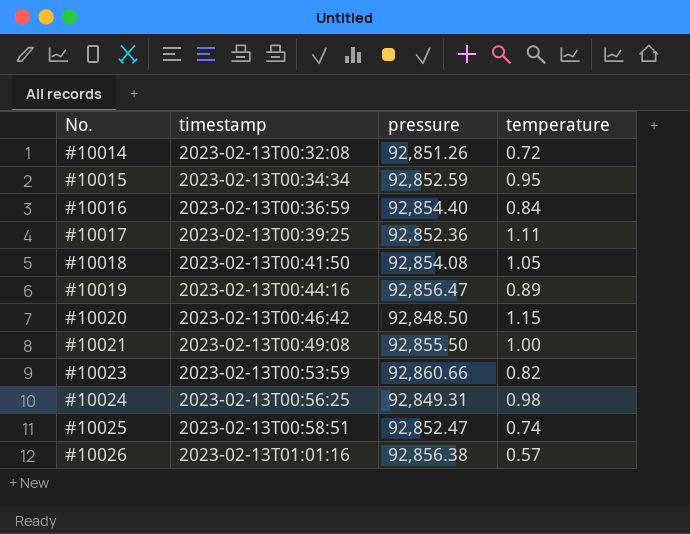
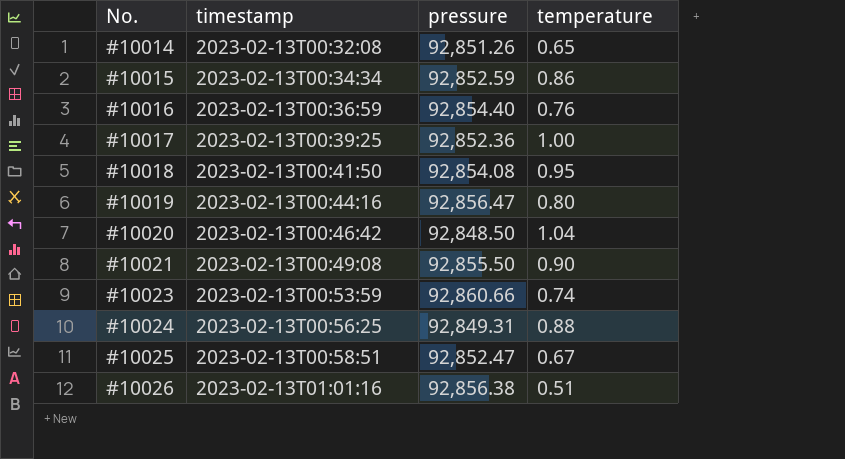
#10014 | temperature: 0.72 -> 0.65
#10015 | temperature: 0.95 -> 0.86
#10016 | temperature: 0.84 -> 0.76
#10017 | temperature: 1.11 -> 1.00
#10018 | temperature: 1.05 -> 0.95
#10019 | temperature: 0.89 -> 0.80
#10020 | temperature: 1.15 -> 1.04
#10021 | temperature: 1.00 -> 0.90
#10023 | temperature: 0.82 -> 0.74
#10024 | temperature: 0.98 -> 0.88
#10025 | temperature: 0.74 -> 0.67
#10026 | temperature: 0.57 -> 0.51

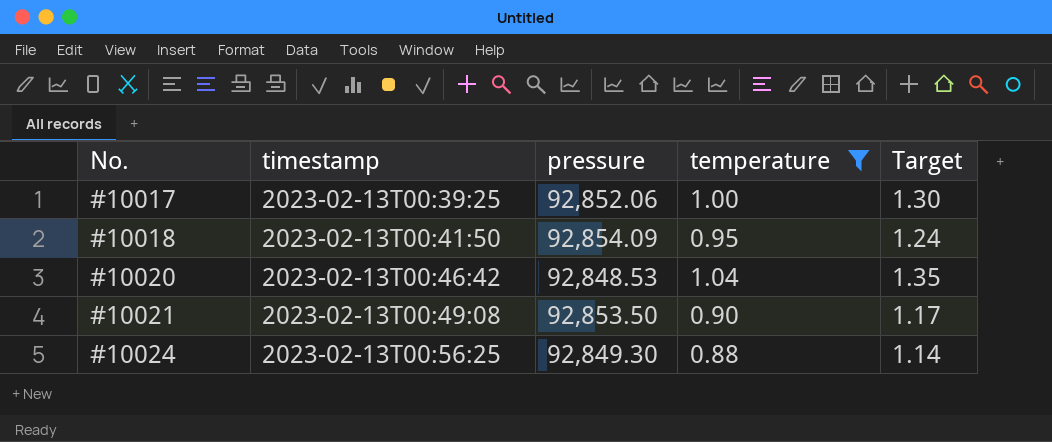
filter: none -> temperature >= 0.88
column Target | formula: none -> [temperature] * 1.3
#10017 | pressure: 92,852.36 -> 92,852.06
#10018 | pressure: 92,854.08 -> 92,854.09
#10020 | pressure: 92,848.50 -> 92,848.53
#10021 | pressure: 92,855.50 -> 92,853.50
#10024 | pressure: 92,849.31 -> 92,849.30

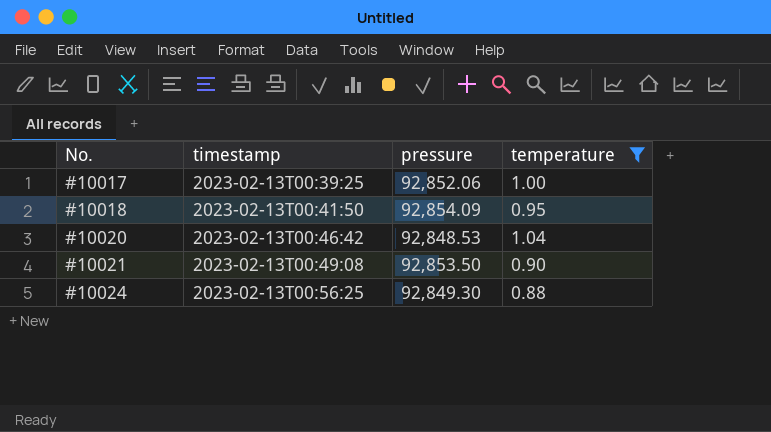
column Target | formula: [temperature] * 1.3 -> none

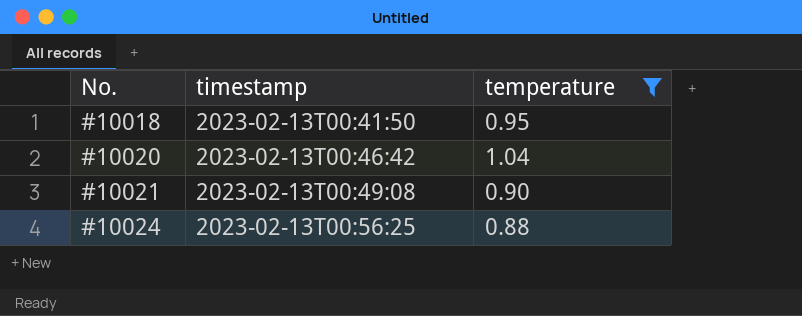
column pressure | position: 3 -> none
row #10017: 2023-02-13T00:39:25 | 92,852.06 | 1.00 -> none

